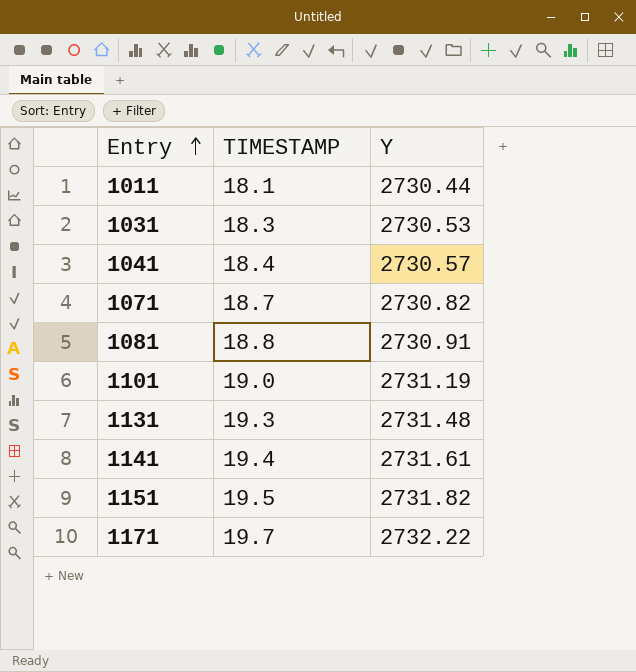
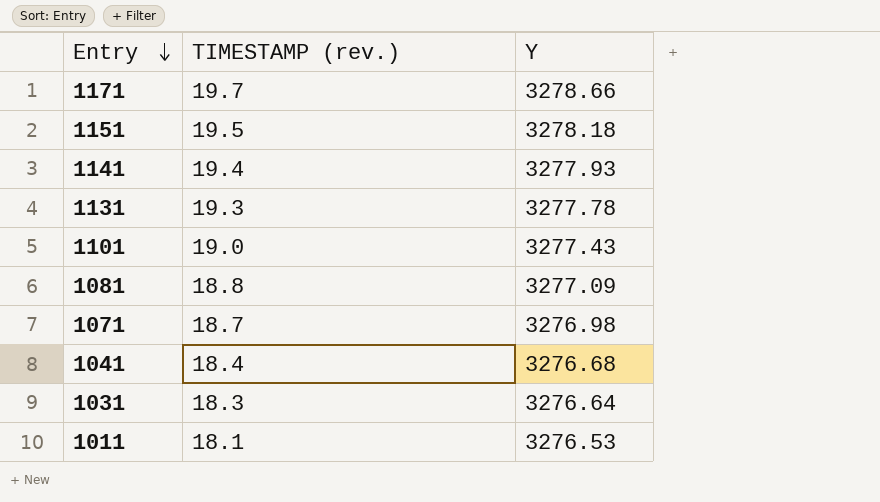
row order: Entry ascending -> Entry descending
column name: TIMESTAMP -> TIMESTAMP (rev.)
1171 | Y: 2732.22 -> 3278.66
1151 | Y: 2731.82 -> 3278.18
1141 | Y: 2731.61 -> 3277.93
1131 | Y: 2731.48 -> 3277.78
1101 | Y: 2731.19 -> 3277.43
1081 | Y: 2730.91 -> 3277.09
1071 | Y: 2730.82 -> 3276.98
1041 | Y: 2730.57 -> 3276.68
1031 | Y: 2730.53 -> 3276.64
1011 | Y: 2730.44 -> 3276.53

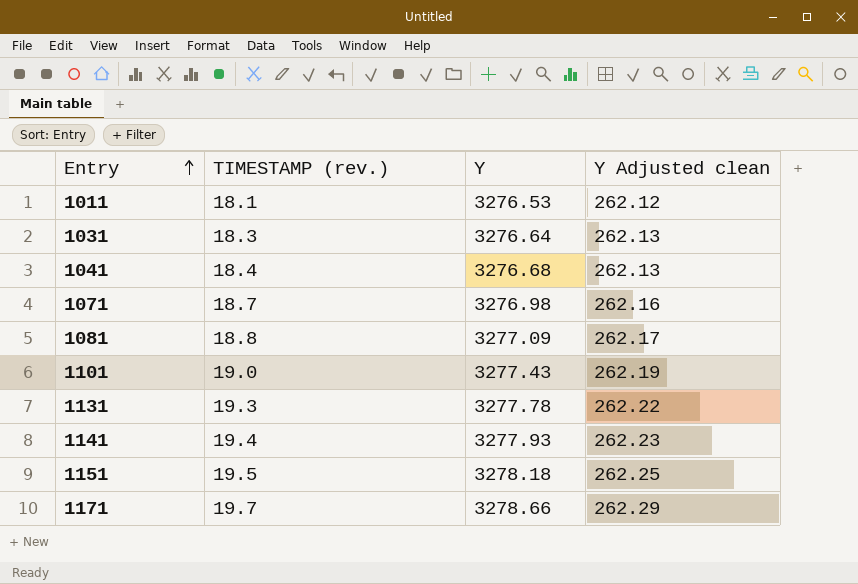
row order: Entry descending -> Entry ascending
column Y Adjusted clean | formula: none -> [Y] * 0.08

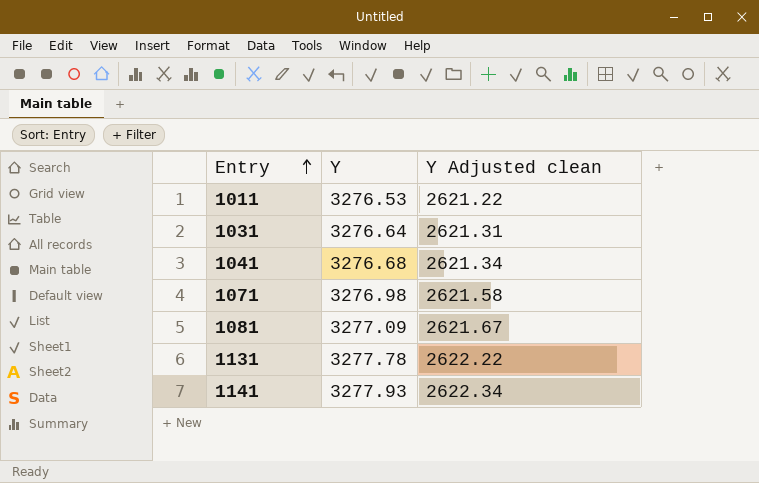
column TIMESTAMP (rev.) | position: 2 -> none
column Y Adjusted clean | formula: [Y] * 0.08 -> [Y] * 0.8
row 1101: 19.0 | 3277.43 | 262.19 -> none
row 1151: 19.5 | 3278.18 | 262.25 -> none
row 1171: 19.7 | 3278.66 | 262.29 -> none

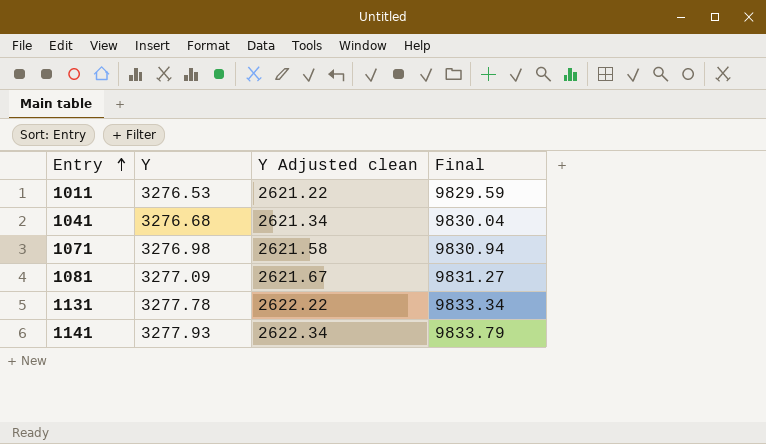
column Final | formula: none -> [Y] * 3
row 1031: 3276.64 | 2621.31 -> none

